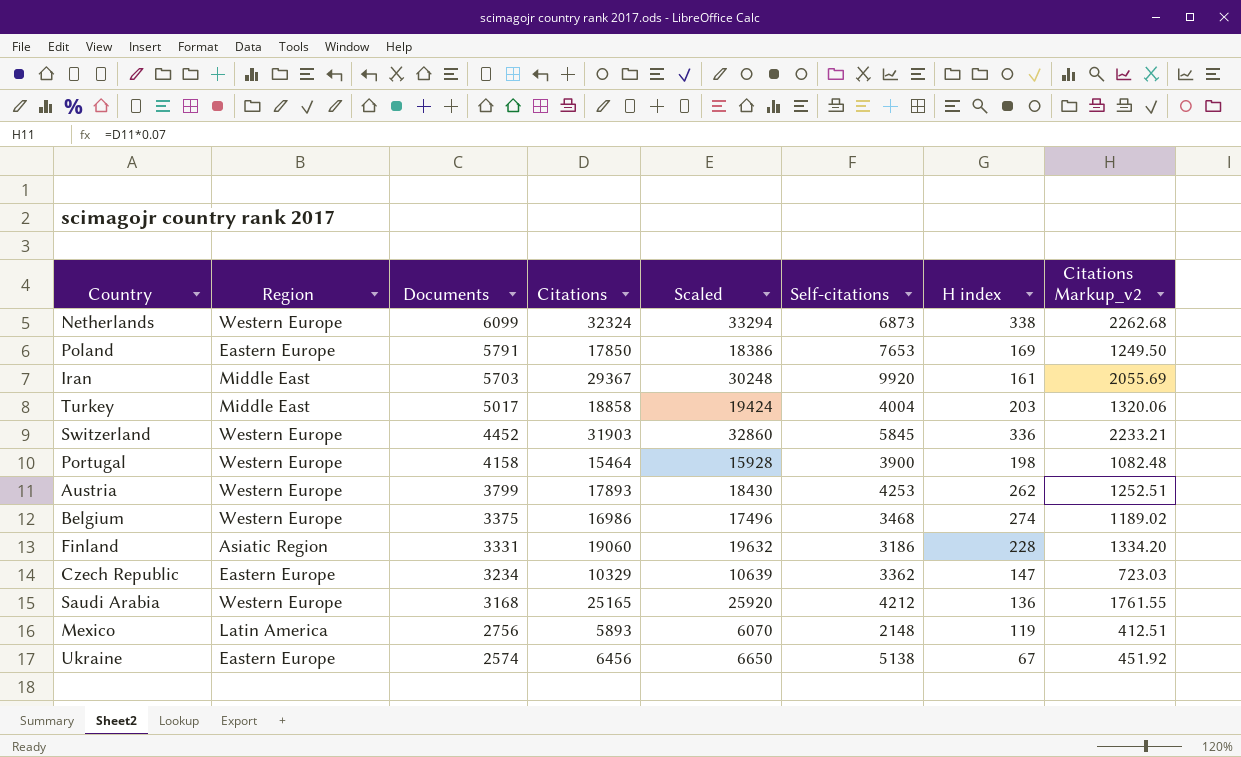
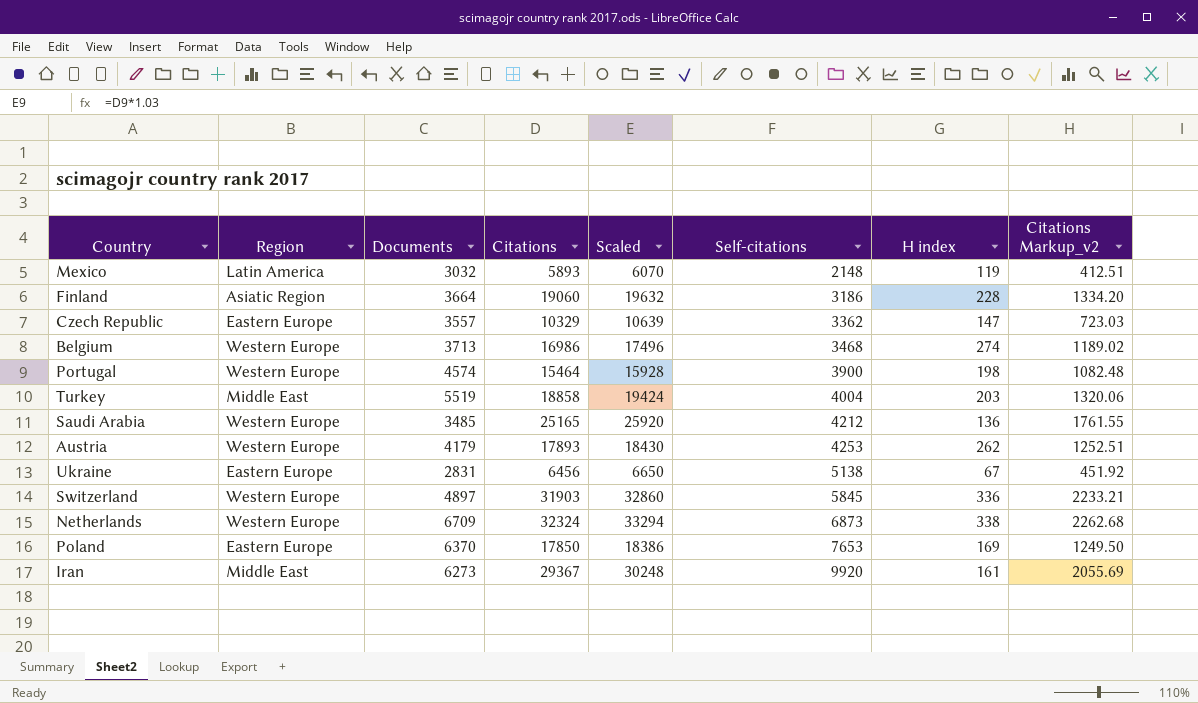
row order: Documents descending -> Self-citations ascending
Mexico | Documents: 2756 -> 3032
Finland | Documents: 3331 -> 3664
Czech Republic | Documents: 3234 -> 3557
Belgium | Documents: 3375 -> 3713
Portugal | Documents: 4158 -> 4574
Turkey | Documents: 5017 -> 5519
Saudi Arabia | Documents: 3168 -> 3485
Austria | Documents: 3799 -> 4179
Ukraine | Documents: 2574 -> 2831
Switzerland | Documents: 4452 -> 4897
Netherlands | Documents: 6099 -> 6709
Poland | Documents: 5791 -> 6370
Iran | Documents: 5703 -> 6273

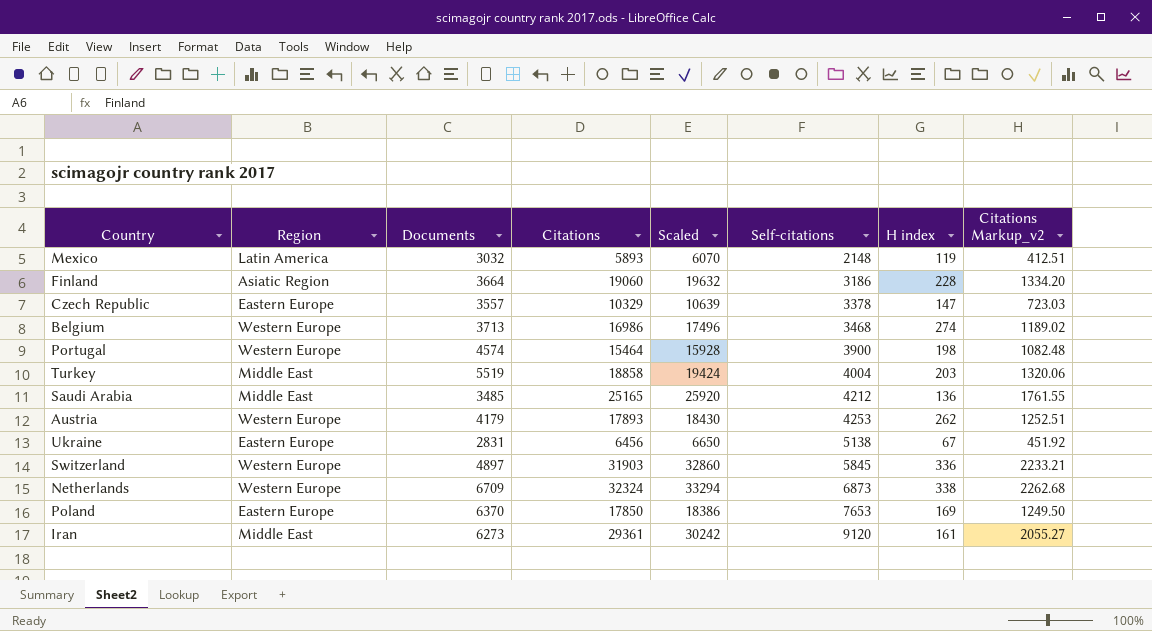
Czech Republic | Self-citations: 3362 -> 3378
Saudi Arabia | Region: Western Europe -> Middle East
Iran | Citations: 29367 -> 29361
Iran | Scaled: 30248 -> 30242
Iran | Self-citations: 9920 -> 9120
Iran | Citations Markup_v2: 2055.69 -> 2055.27

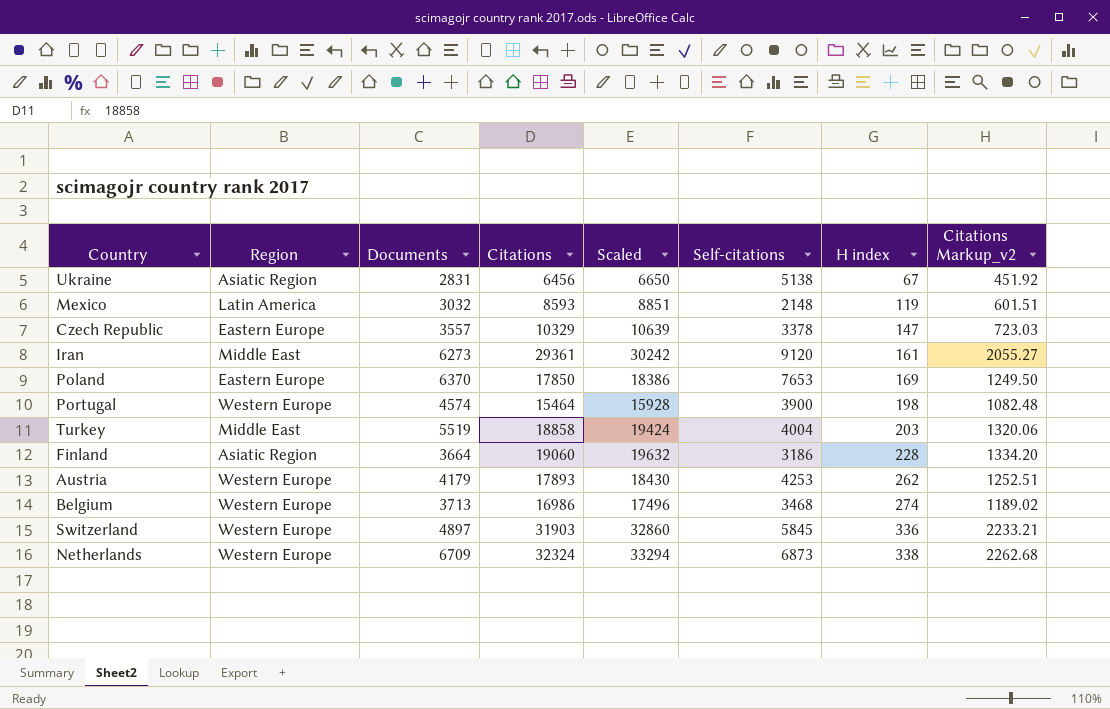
row order: Self-citations ascending -> H index ascending
row Saudi Arabia: Middle East | 3485 | 25165 | 25920 | 4212 | 136 | 1761.55 -> none
Ukraine | Region: Eastern Europe -> Asiatic Region
Mexico | Citations: 5893 -> 8593
Mexico | Scaled: 6070 -> 8851
Mexico | Citations Markup_v2: 412.51 -> 601.51

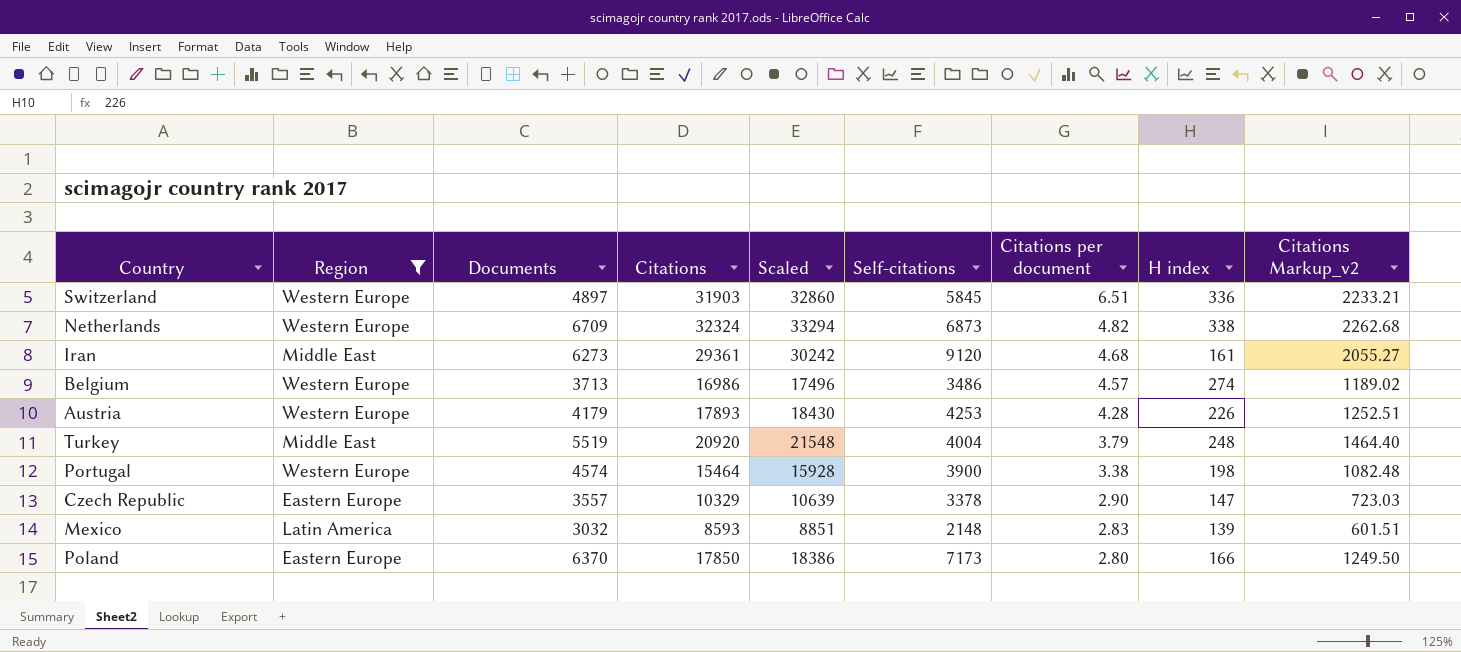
filter: none -> Region != Asiatic Region
row order: H index ascending -> Citations per document descending
column Citations per document | formula: none -> [Citations] / [Documents]
Belgium | Self-citations: 3468 -> 3486
Austria | H index: 262 -> 226
Turkey | Citations: 18858 -> 20920
Turkey | Scaled: 19424 -> 21548
Turkey | H index: 203 -> 248
Turkey | Citations Markup_v2: 1320.06 -> 1464.40
Mexico | H index: 119 -> 139
Poland | Self-citations: 7653 -> 7173
Poland | H index: 169 -> 166

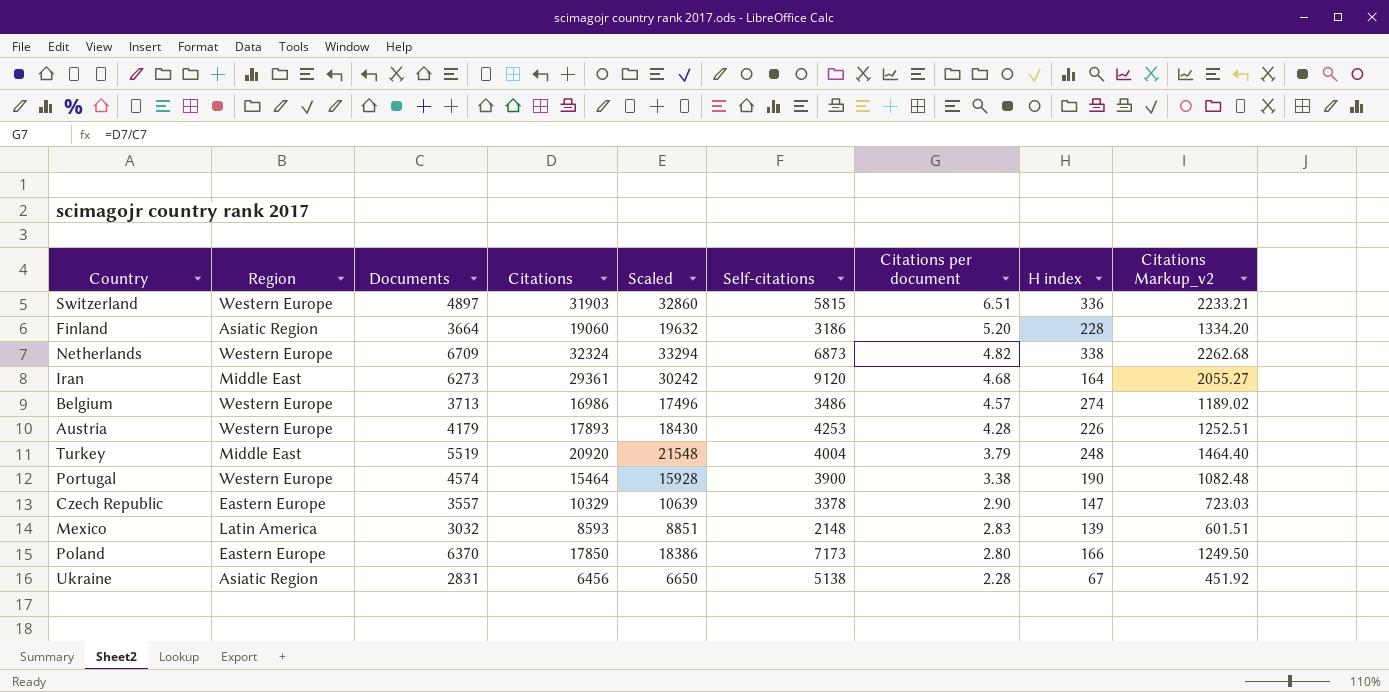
filter: Region != Asiatic Region -> none
Switzerland | Self-citations: 5845 -> 5815
Iran | H index: 161 -> 164
Portugal | H index: 198 -> 190

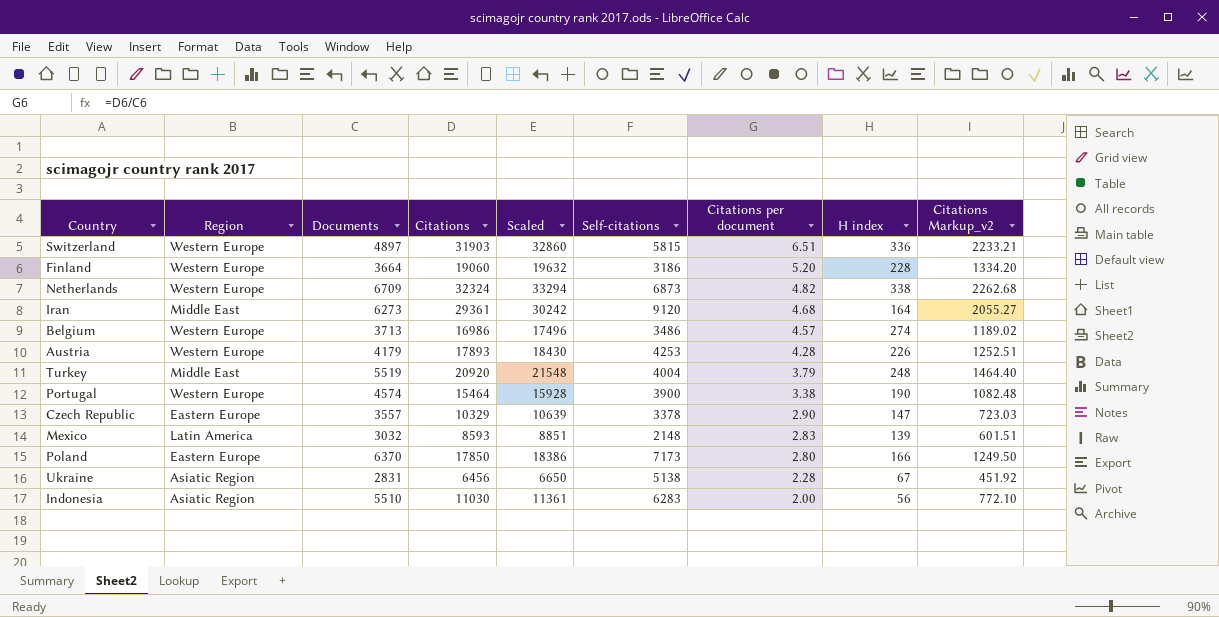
Finland | Region: Asiatic Region -> Western Europe
row Indonesia: none -> Asiatic Region | 5510 | 11030 | 11361 | 6283 | 2.00 | 56 | 772.10

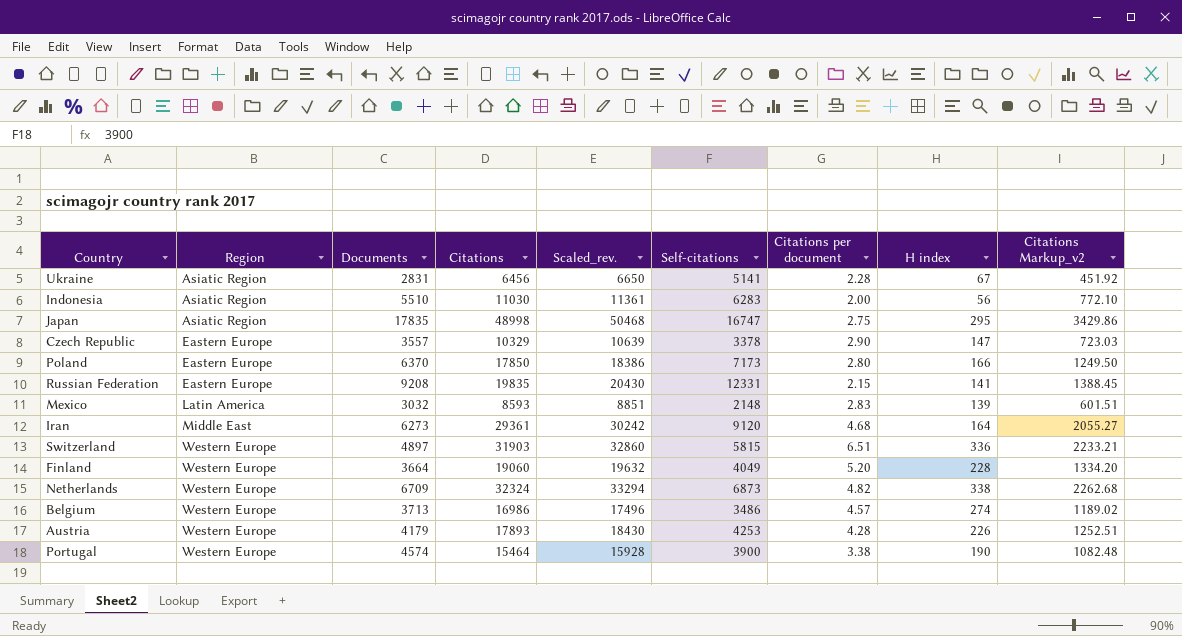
row order: Citations per document descending -> Region ascending
column name: Scaled -> Scaled_rev.
row Turkey: Middle East | 5519 | 20920 | 21548 | 4004 | 3.79 | 248 | 1464.40 -> none
Ukraine | Self-citations: 5138 -> 5141
row Japan: none -> Asiatic Region | 17835 | 48998 | 50468 | 16747 | 2.75 | 295 | 3429.86
row Russian Federation: none -> Eastern Europe | 9208 | 19835 | 20430 | 12331 | 2.15 | 141 | 1388.45
Finland | Self-citations: 3186 -> 4049

